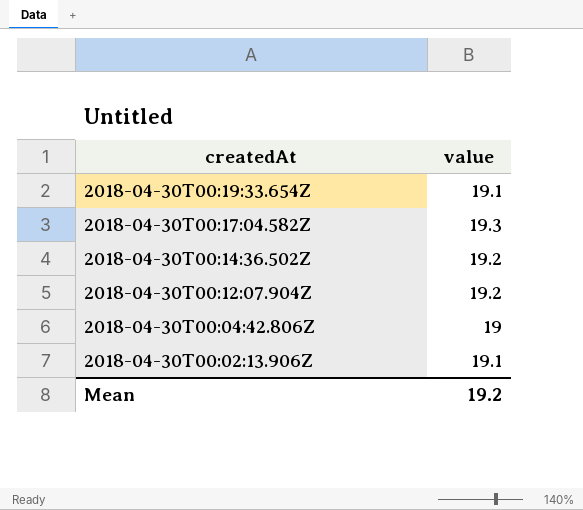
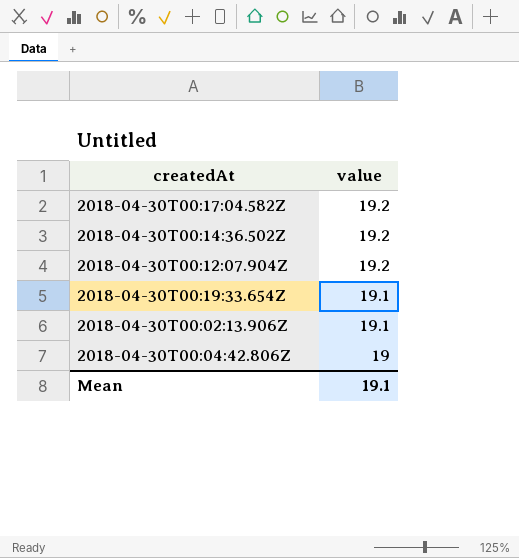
row order: createdAt descending -> value descending
2018-04-30T00:17:04.582Z | value: 19.3 -> 19.2
Mean | value: 19.2 -> 19.1

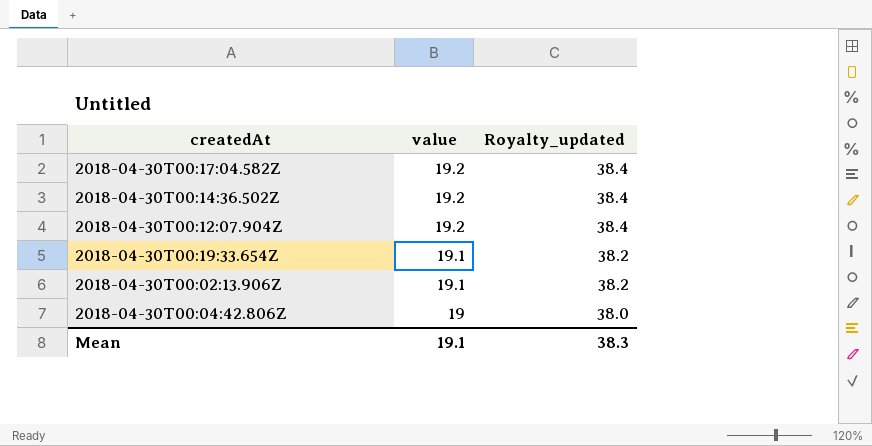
column Royalty_updated | formula: none -> [value] * 2

